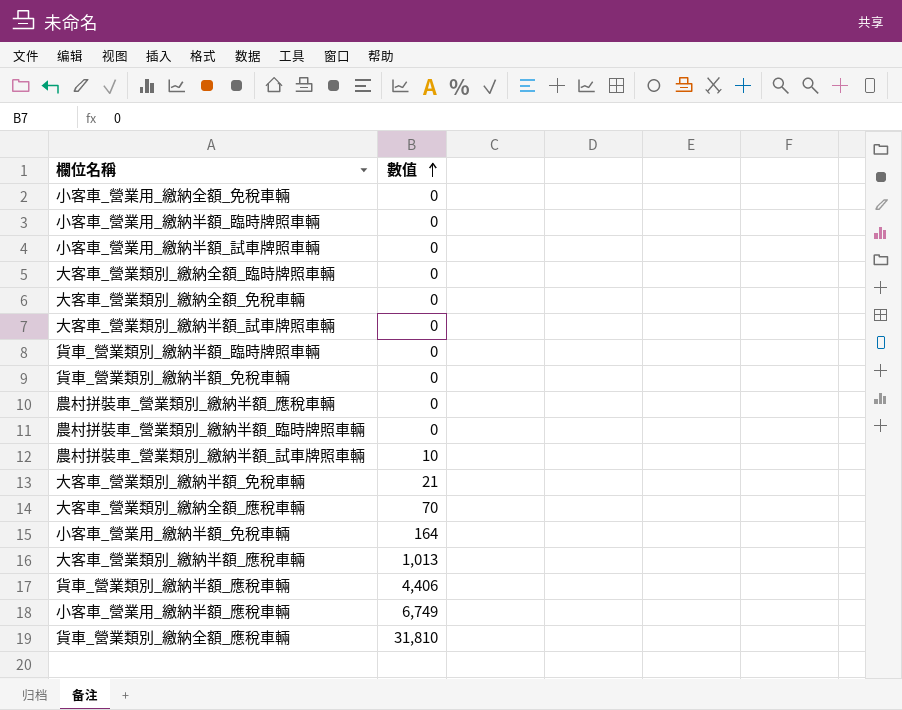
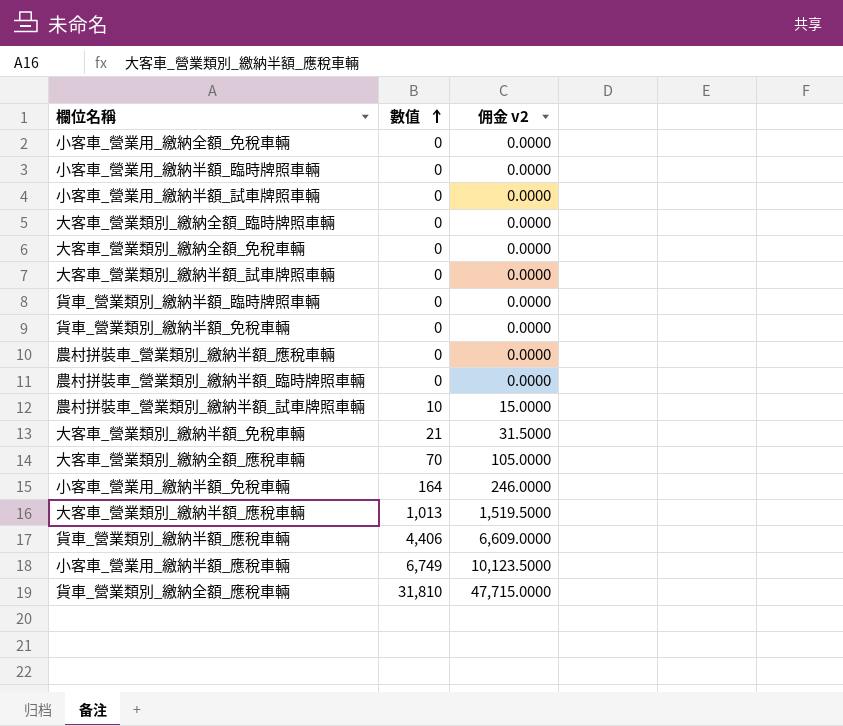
column 佣金 v2 | formula: none -> [數值] * 1.5

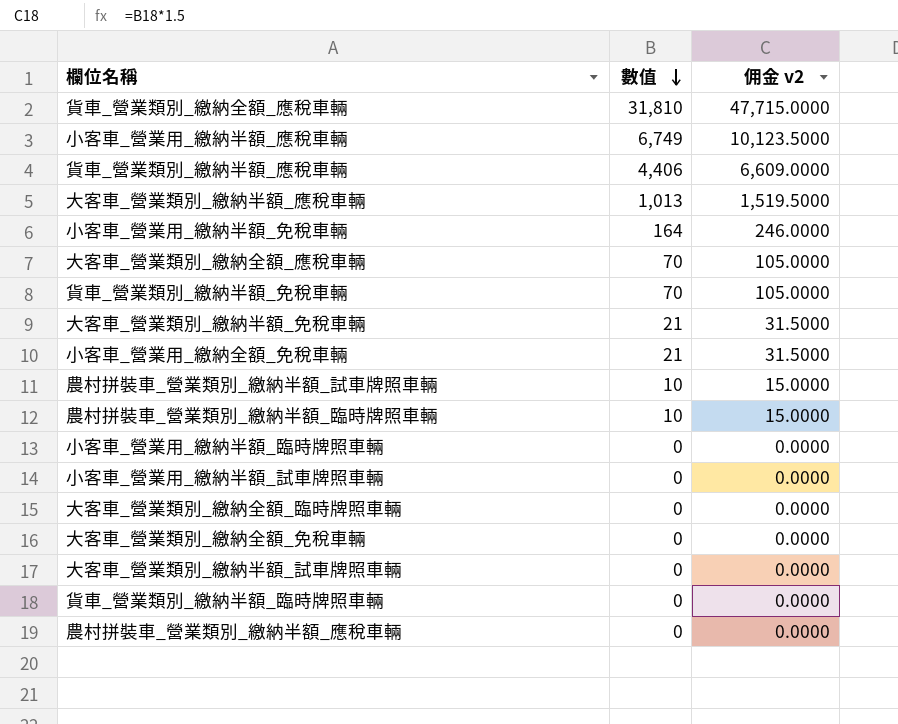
row order: 數值 ascending -> 數值 descending
貨車_營業類別_繳納半額_免稅車輛 | 數值: 0 -> 70
貨車_營業類別_繳納半額_免稅車輛 | 佣金 v2: 0.0000 -> 105.0000
小客車_營業用_繳納全額_免稅車輛 | 數值: 0 -> 21
小客車_營業用_繳納全額_免稅車輛 | 佣金 v2: 0.0000 -> 31.5000
農村拼裝車_營業類別_繳納半額_臨時牌照車輛 | 數值: 0 -> 10
農村拼裝車_營業類別_繳納半額_臨時牌照車輛 | 佣金 v2: 0.0000 -> 15.0000

